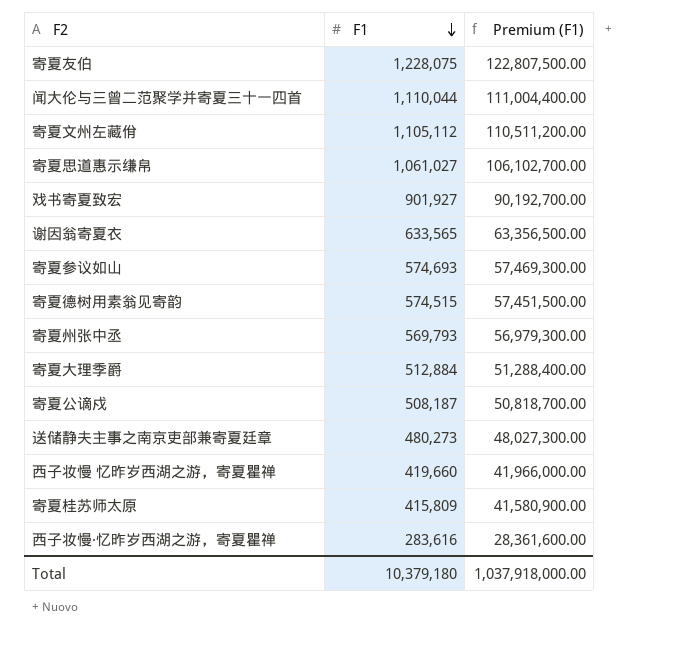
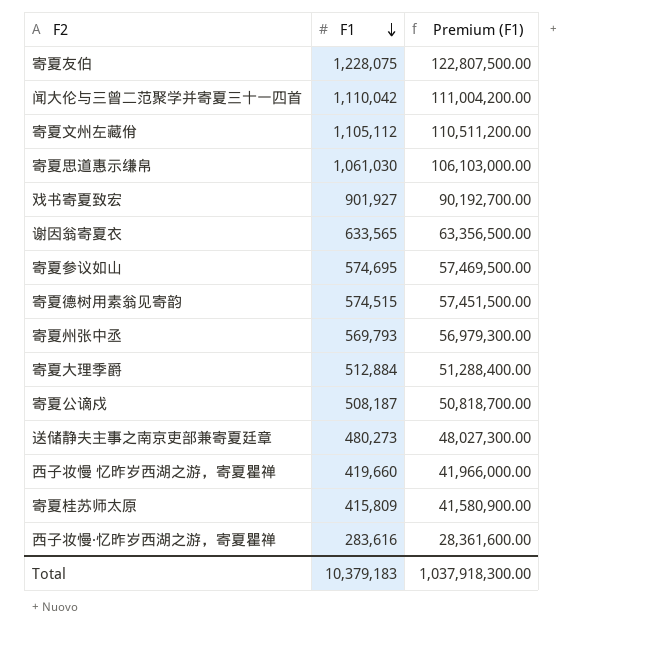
闻大伦与三曾二范聚学并寄夏三十一四首 | F1: 1,110,044 -> 1,110,042
闻大伦与三曾二范聚学并寄夏三十一四首 | Premium (F1): 111,004,400.00 -> 111,004,200.00
寄夏思道惠示缣帛 | F1: 1,061,027 -> 1,061,030
寄夏思道惠示缣帛 | Premium (F1): 106,102,700.00 -> 106,103,000.00
寄夏参议如山 | F1: 574,693 -> 574,695
寄夏参议如山 | Premium (F1): 57,469,300.00 -> 57,469,500.00
Total | F1: 10,379,180 -> 10,379,183
Total | Premium (F1): 1,037,918,000.00 -> 1,037,918,300.00

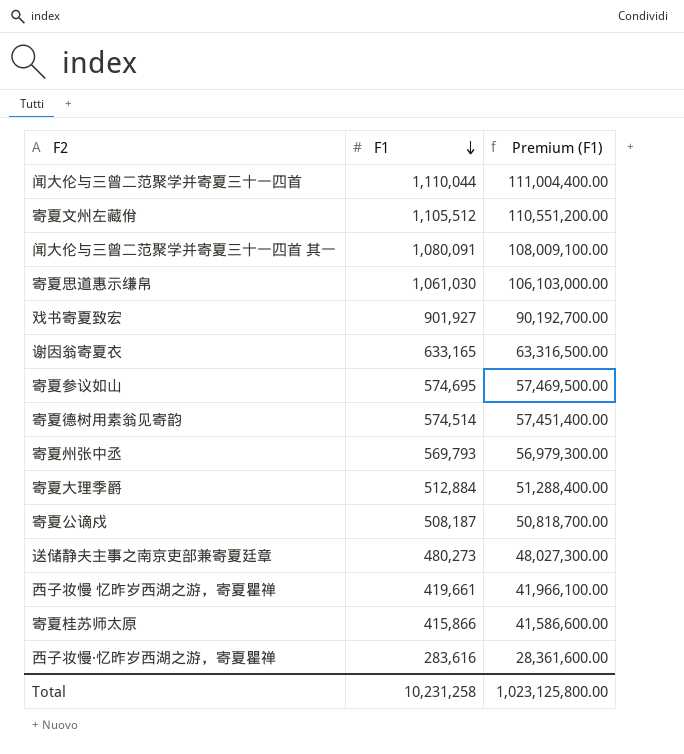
row 寄夏友伯: 1,228,075 | 122,807,500.00 -> none
闻大伦与三曾二范聚学并寄夏三十一四首 | F1: 1,110,042 -> 1,110,044
闻大伦与三曾二范聚学并寄夏三十一四首 | Premium (F1): 111,004,200.00 -> 111,004,400.00
寄夏文州左藏佾 | F1: 1,105,112 -> 1,105,512
寄夏文州左藏佾 | Premium (F1): 110,511,200.00 -> 110,551,200.00
row 闻大伦与三曾二范聚学并寄夏三十一四首 其一: none -> 1,080,091 | 108,009,100.00
谢因翁寄夏衣 | F1: 633,565 -> 633,165
谢因翁寄夏衣 | Premium (F1): 63,356,500.00 -> 63,316,500.00
寄夏德树用素翁见寄韵 | F1: 574,515 -> 574,514
寄夏德树用素翁见寄韵 | Premium (F1): 57,451,500.00 -> 57,451,400.00
西子妆慢 忆昨岁西湖之游，寄夏瞿禅 | F1: 419,660 -> 419,661
西子妆慢 忆昨岁西湖之游，寄夏瞿禅 | Premium (F1): 41,966,000.00 -> 41,966,100.00
寄夏桂苏师太原 | F1: 415,809 -> 415,866
寄夏桂苏师太原 | Premium (F1): 41,580,900.00 -> 41,586,600.00
Total | F1: 10,379,183 -> 10,231,258
Total | Premium (F1): 1,037,918,300.00 -> 1,023,125,800.00

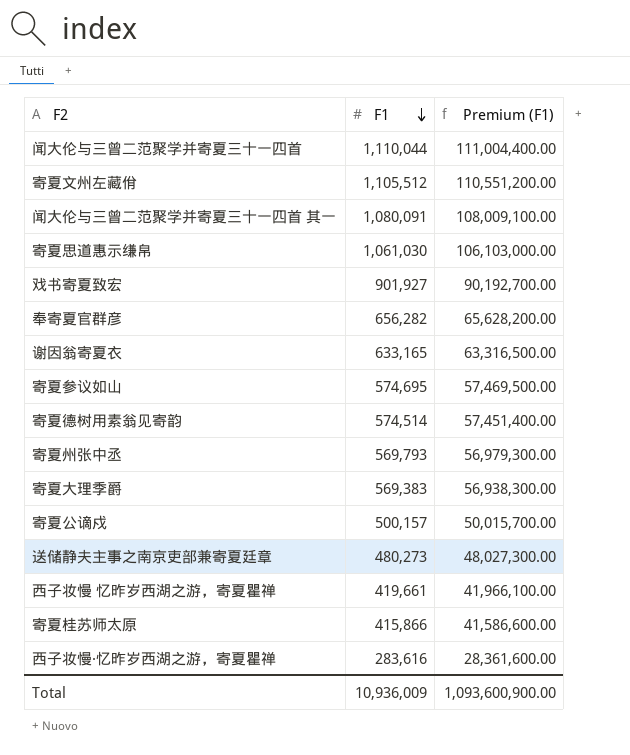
row 奉寄夏官群彦: none -> 656,282 | 65,628,200.00
寄夏大理季爵 | F1: 512,884 -> 569,383
寄夏大理季爵 | Premium (F1): 51,288,400.00 -> 56,938,300.00
寄夏公谪戍 | F1: 508,187 -> 500,157
寄夏公谪戍 | Premium (F1): 50,818,700.00 -> 50,015,700.00
Total | F1: 10,231,258 -> 10,936,009
Total | Premium (F1): 1,023,125,800.00 -> 1,093,600,900.00

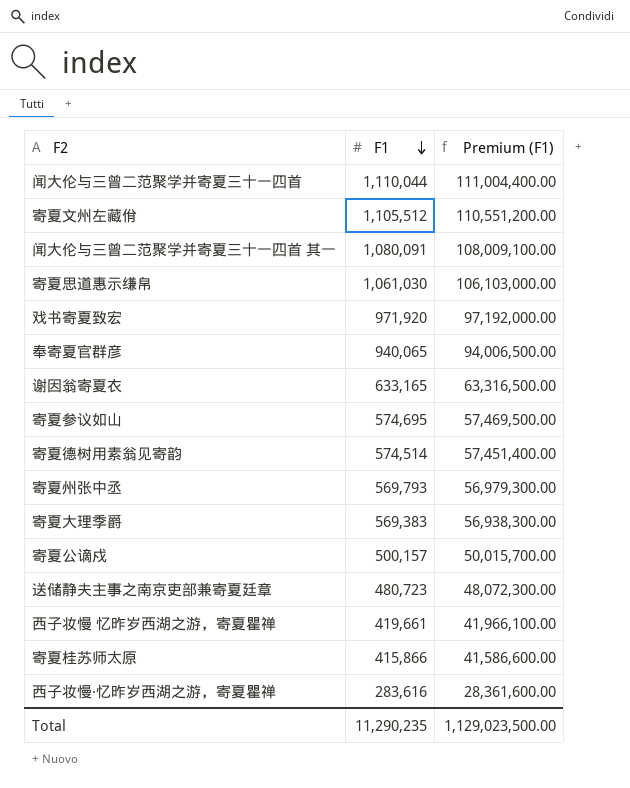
戏书寄夏致宏 | F1: 901,927 -> 971,920
戏书寄夏致宏 | Premium (F1): 90,192,700.00 -> 97,192,000.00
奉寄夏官群彦 | F1: 656,282 -> 940,065
奉寄夏官群彦 | Premium (F1): 65,628,200.00 -> 94,006,500.00
送储静夫主事之南京吏部兼寄夏廷章 | F1: 480,273 -> 480,723
送储静夫主事之南京吏部兼寄夏廷章 | Premium (F1): 48,027,300.00 -> 48,072,300.00
Total | F1: 10,936,009 -> 11,290,235
Total | Premium (F1): 1,093,600,900.00 -> 1,129,023,500.00

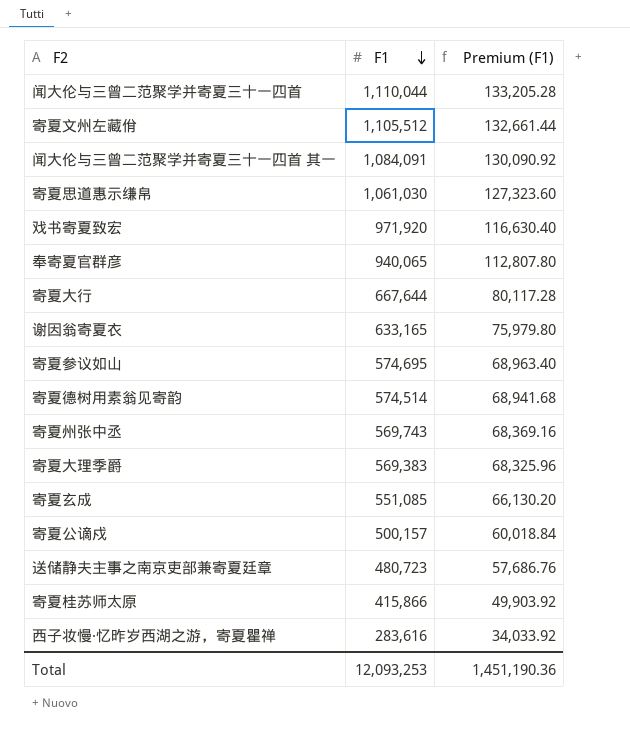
column Premium (F1) | formula: [F1] * 100 -> [F1] * 0.12
row 西子妆慢 忆昨岁西湖之游，寄夏瞿禅: 419,661 | 41,966,100.00 -> none
闻大伦与三曾二范聚学并寄夏三十一四首 其一 | F1: 1,080,091 -> 1,084,091
row 寄夏大行: none -> 667,644 | 80,117.28
寄夏州张中丞 | F1: 569,793 -> 569,743
row 寄夏玄成: none -> 551,085 | 66,130.20
Total | F1: 11,290,235 -> 12,093,253
Total | Premium (F1): 1,129,023,500.00 -> 1,451,190.36

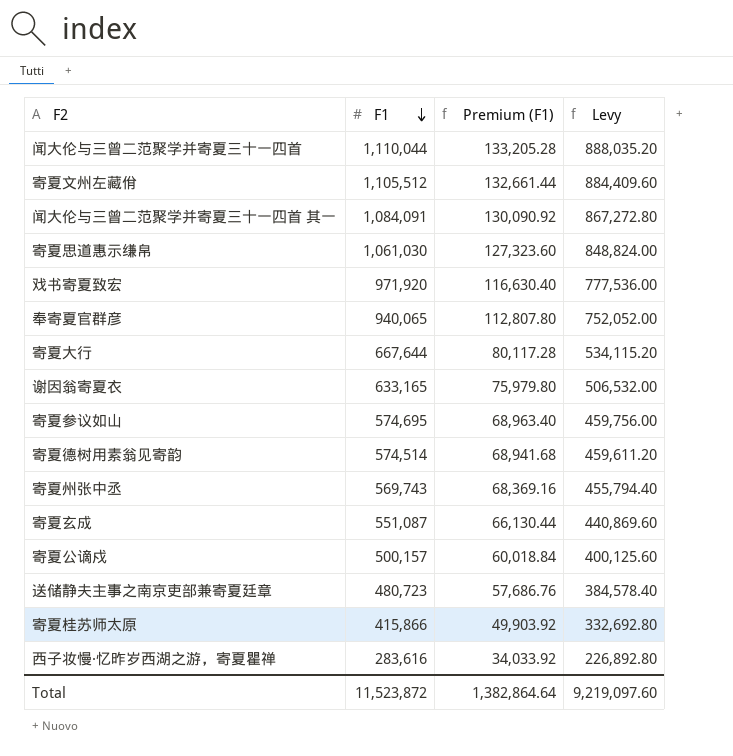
column Levy | formula: none -> [F1] * 0.8
row 寄夏大理季爵: 569,383 | 68,325.96 -> none
寄夏玄成 | F1: 551,085 -> 551,087
寄夏玄成 | Premium (F1): 66,130.20 -> 66,130.44
Total | F1: 12,093,253 -> 11,523,872
Total | Premium (F1): 1,451,190.36 -> 1,382,864.64

